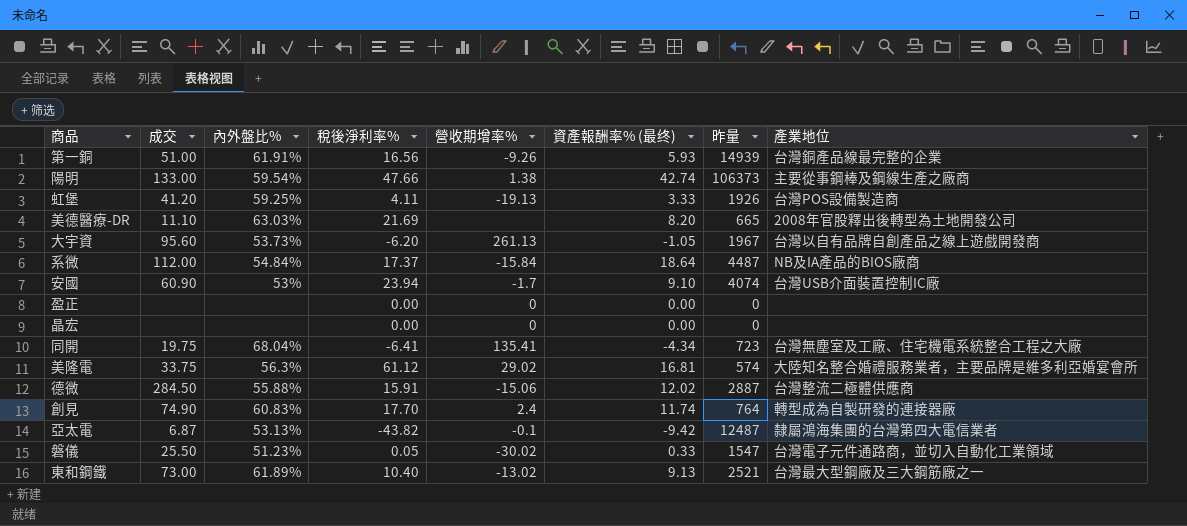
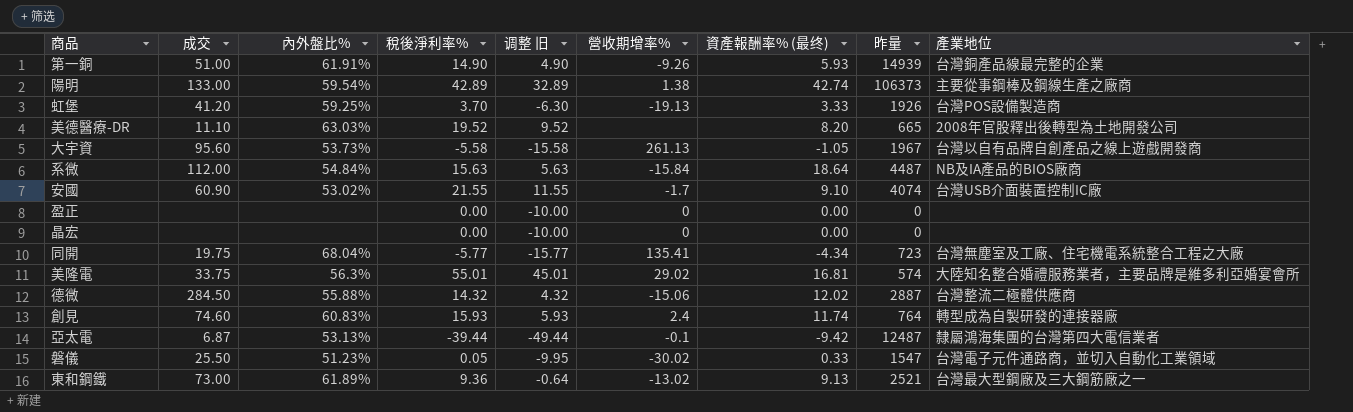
column 调整 旧 | formula: none -> [稅後淨利率%] - 10
第一銅 | 稅後淨利率%: 16.56 -> 14.90
陽明 | 稅後淨利率%: 47.66 -> 42.89
虹堡 | 稅後淨利率%: 4.11 -> 3.70
美德醫療-DR | 稅後淨利率%: 21.69 -> 19.52
大宇資 | 稅後淨利率%: -6.20 -> -5.58
系微 | 稅後淨利率%: 17.37 -> 15.63
安國 | 內外盤比%: 53% -> 53.02%
安國 | 稅後淨利率%: 23.94 -> 21.55
同開 | 稅後淨利率%: -6.41 -> -5.77
美隆電 | 稅後淨利率%: 61.12 -> 55.01
德微 | 稅後淨利率%: 15.91 -> 14.32
創見 | 成交: 74.90 -> 74.60
創見 | 稅後淨利率%: 17.70 -> 15.93
亞太電 | 稅後淨利率%: -43.82 -> -39.44
東和鋼鐵 | 稅後淨利率%: 10.40 -> 9.36

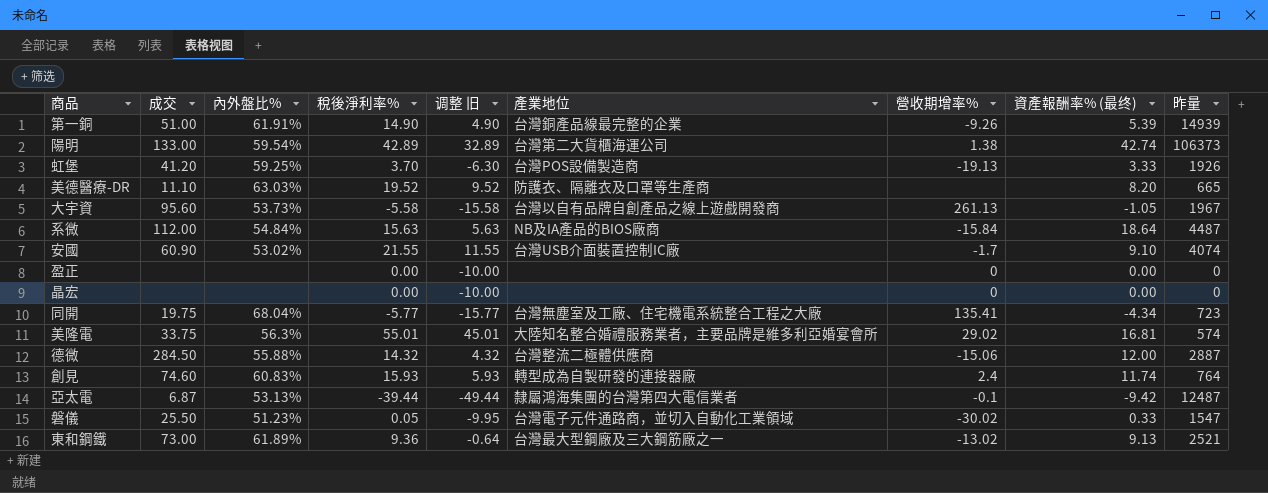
column 產業地位 | position: 9 -> 6
第一銅 | 資產報酬率% (最终): 5.93 -> 5.39
陽明 | 產業地位: 主要從事鋼棒及鋼線生產之廠商 -> 台灣第二大貨櫃海運公司
美德醫療-DR | 產業地位: 2008年官股釋出後轉型為土地開發公司 -> 防護衣、隔離衣及口罩等生產商
德微 | 資產報酬率% (最终): 12.02 -> 12.00

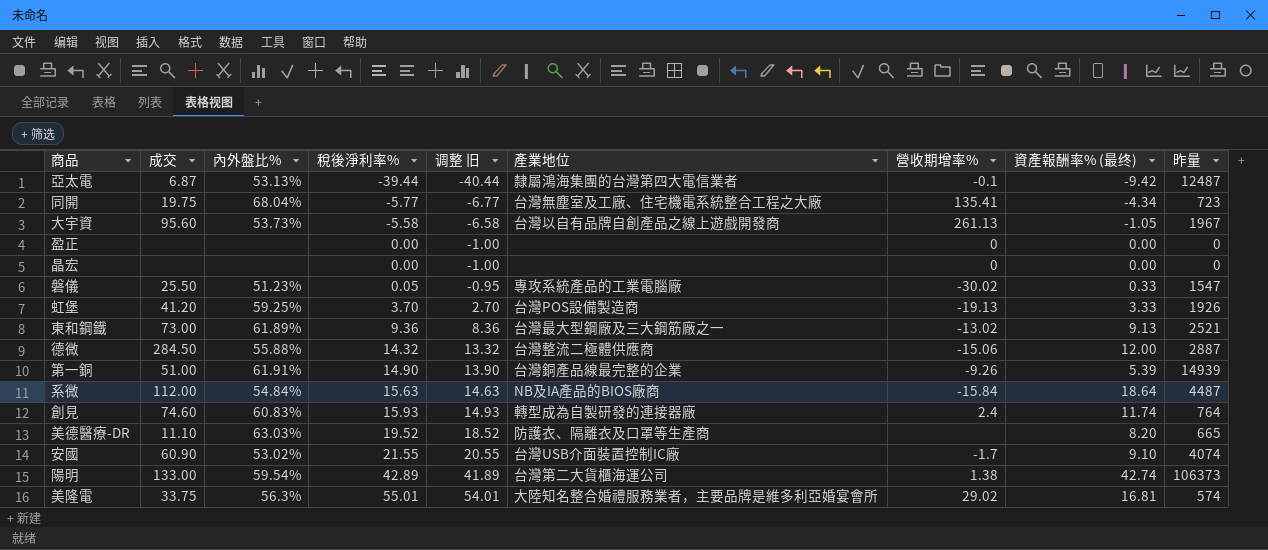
row order: none -> 稅後淨利率% ascending
column 调整 旧 | formula: [稅後淨利率%] - 10 -> [稅後淨利率%] - 1
磐儀 | 產業地位: 台灣電子元件通路商，並切入自動化工業領域 -> 專攻系統產品的工業電腦廠

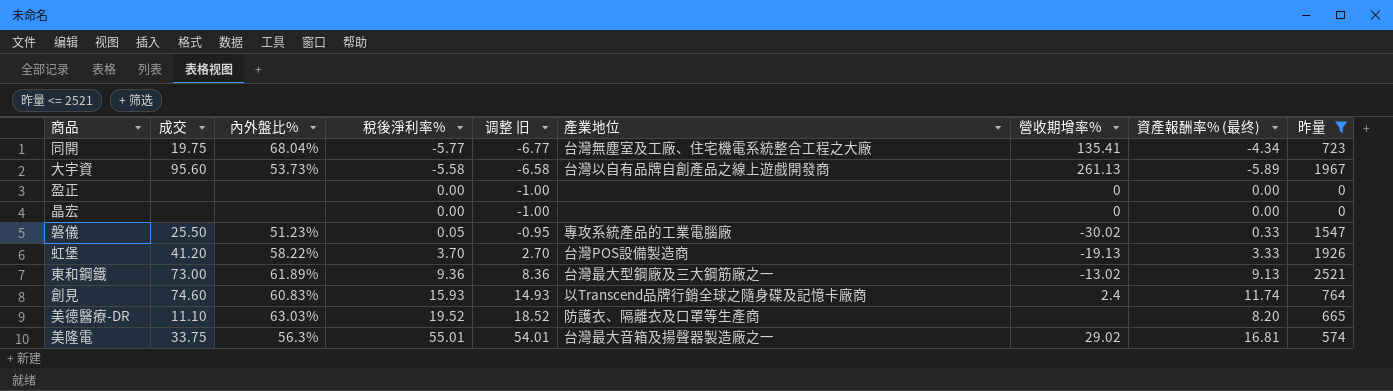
filter: none -> 昨量 <= 2521
大宇資 | 資產報酬率% (最终): -1.05 -> -5.89
虹堡 | 內外盤比%: 59.25% -> 58.22%
創見 | 產業地位: 轉型成為自製研發的連接器廠 -> 以Transcend品牌行銷全球之隨身碟及記憶卡廠商
美隆電 | 產業地位: 大陸知名整合婚禮服務業者，主要品牌是維多利亞婚宴會所 -> 台灣最大音箱及揚聲器製造廠之一

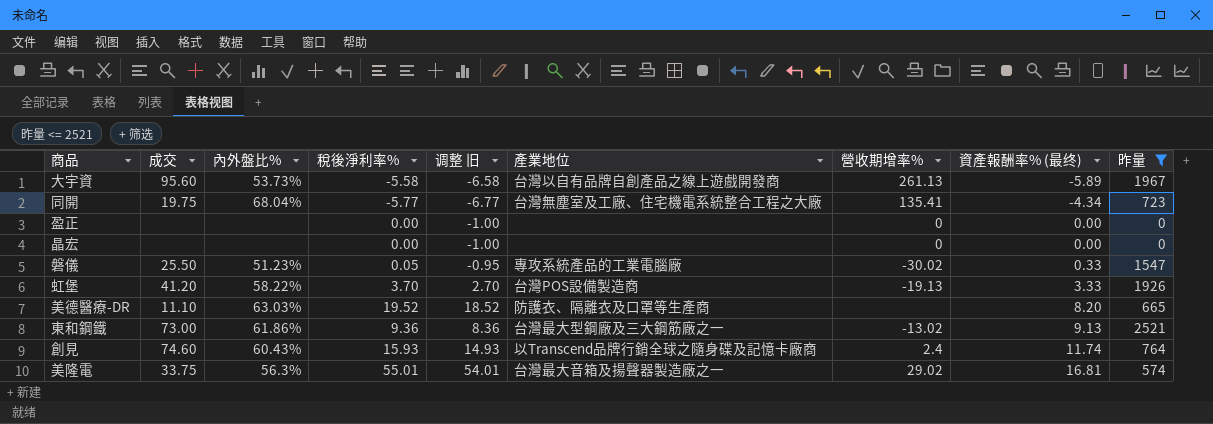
row order: 稅後淨利率% ascending -> 資產報酬率% (最终) ascending
東和鋼鐵 | 內外盤比%: 61.89% -> 61.86%
創見 | 內外盤比%: 60.83% -> 60.43%

